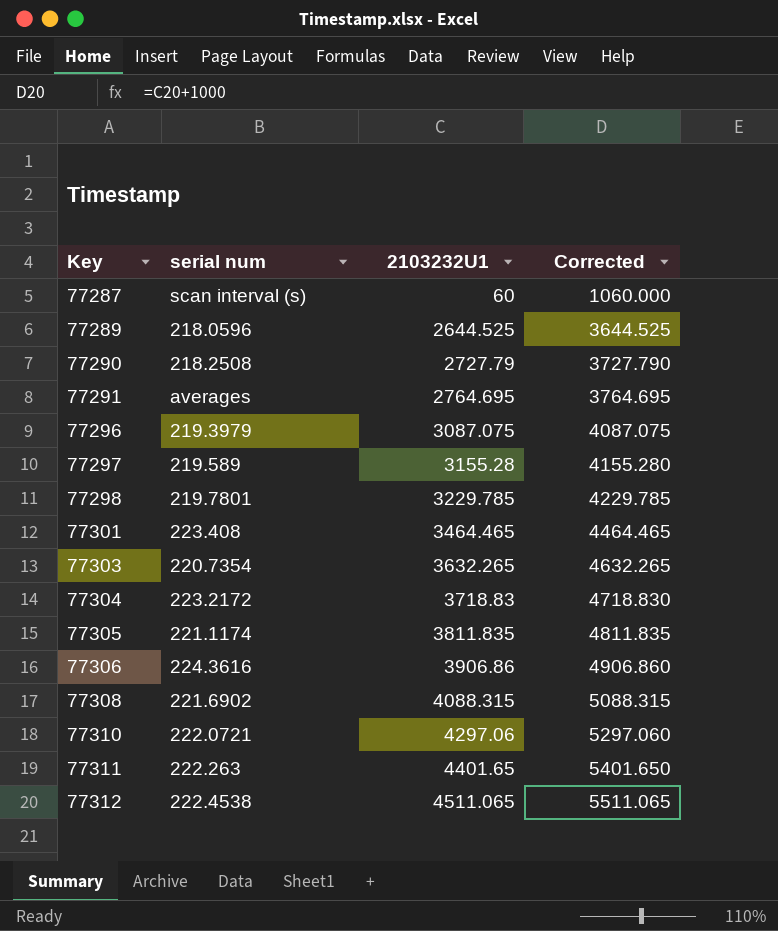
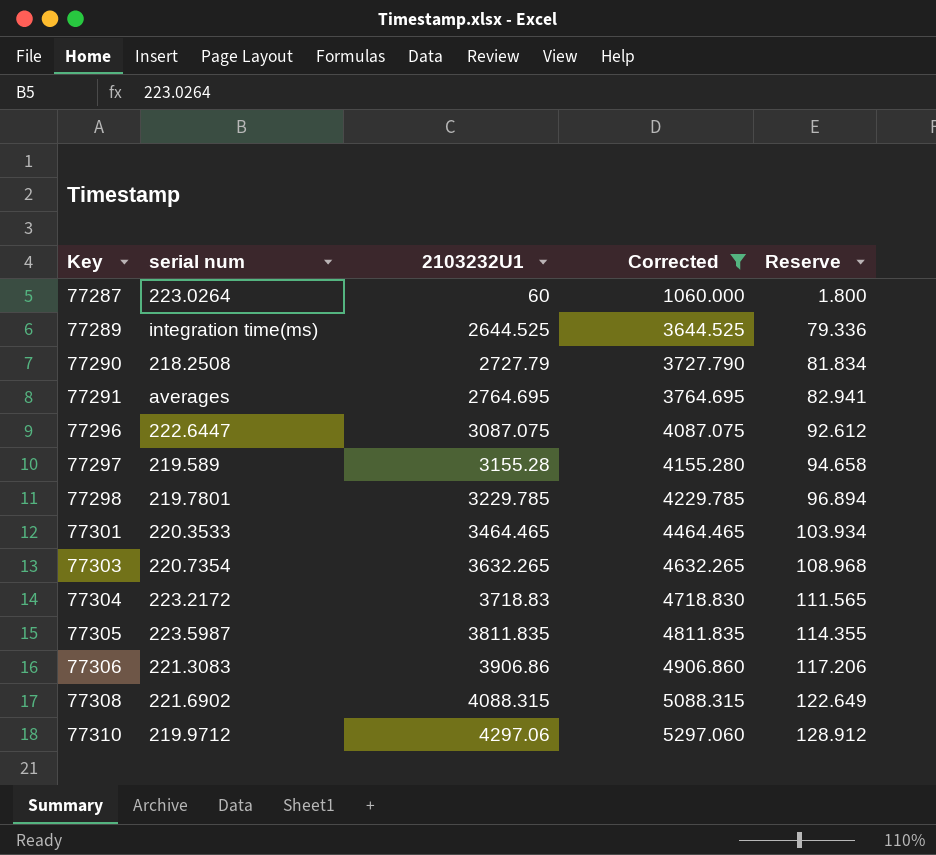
filter: none -> Corrected <= 5297.060
column Reserve | formula: none -> [2103232U1] * 0.03
77287 | serial num: scan interval (s) -> 223.0264
77289 | serial num: 218.0596 -> integration time(ms)
77296 | serial num: 219.3979 -> 222.6447
77301 | serial num: 223.408 -> 220.3533
77305 | serial num: 221.1174 -> 223.5987
77306 | serial num: 224.3616 -> 221.3083
77310 | serial num: 222.0721 -> 219.9712

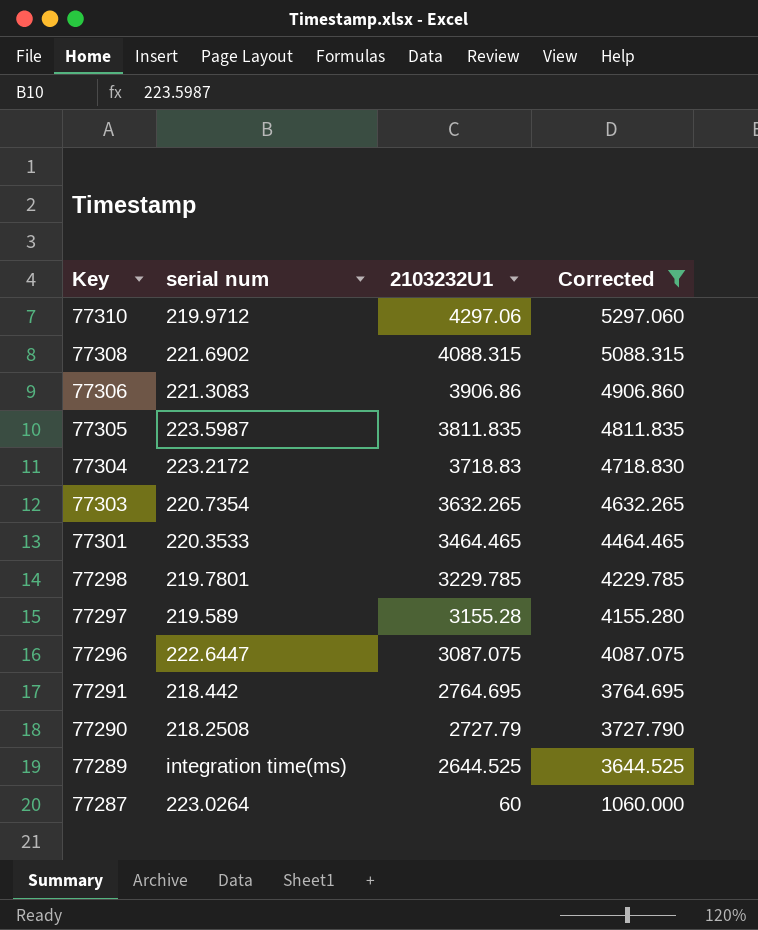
row order: Key ascending -> Key descending
column Reserve | formula: [2103232U1] * 0.03 -> none
77291 | serial num: averages -> 218.442

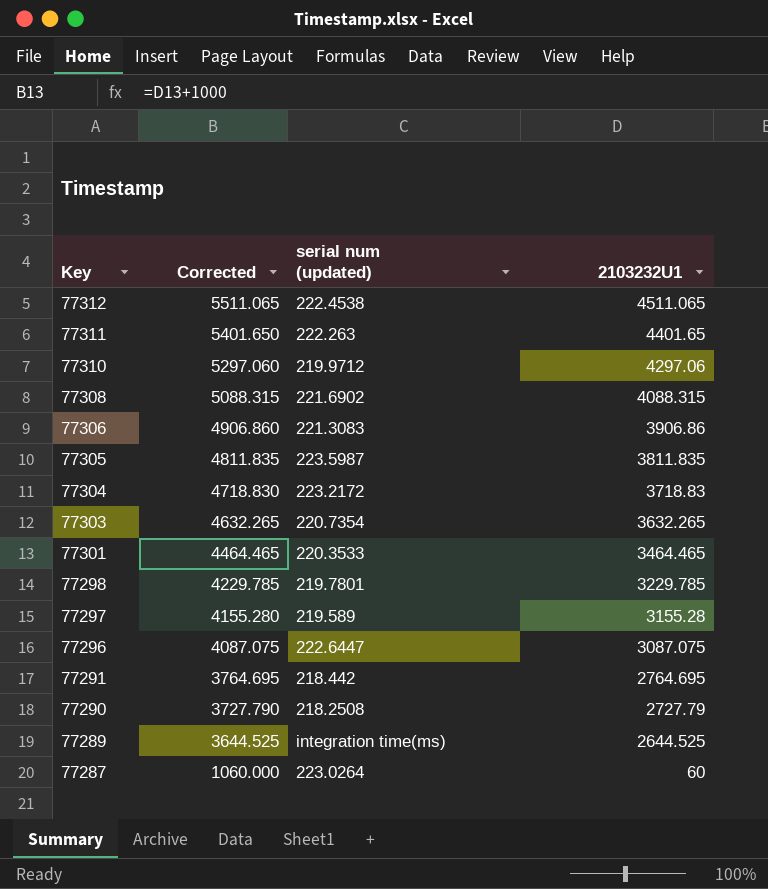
filter: Corrected <= 5297.060 -> none
column Corrected | position: 4 -> 2
column name: serial num -> serial num (updated)

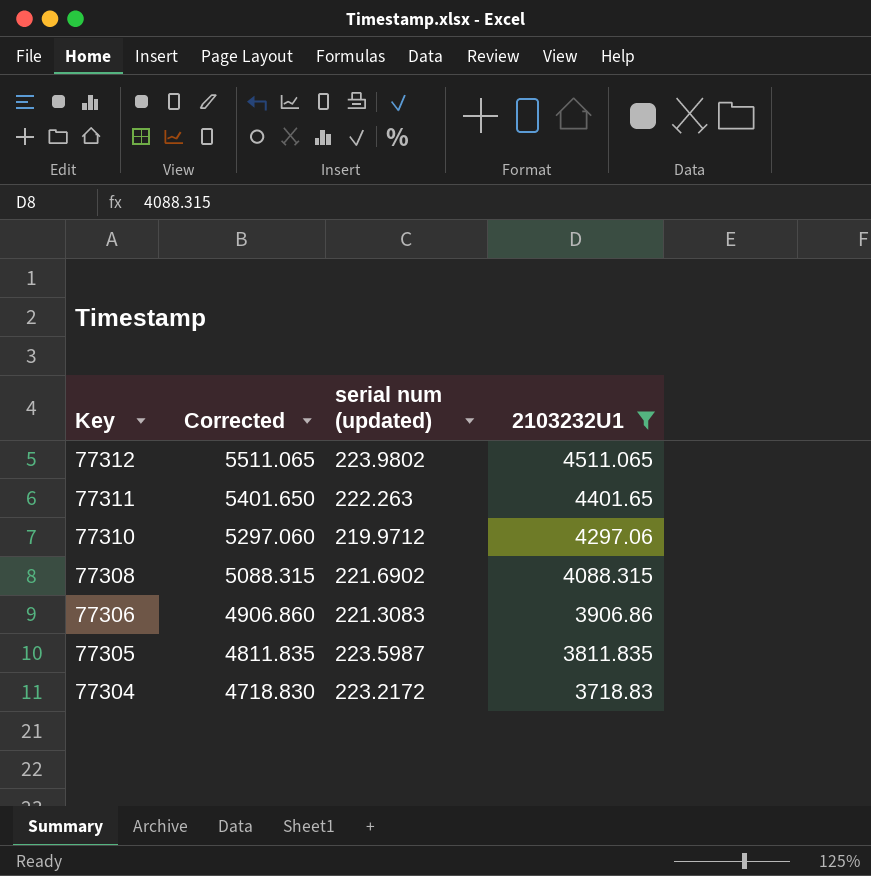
filter: none -> 2103232U1 >= 3718.83
77312 | serial num (updated): 222.4538 -> 223.9802

